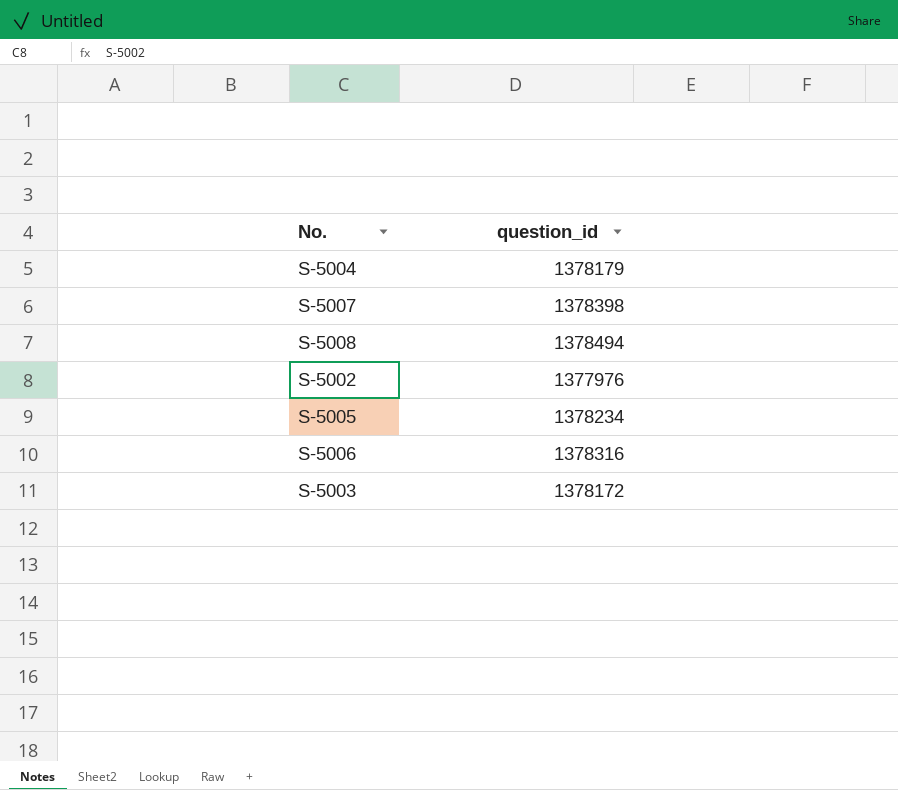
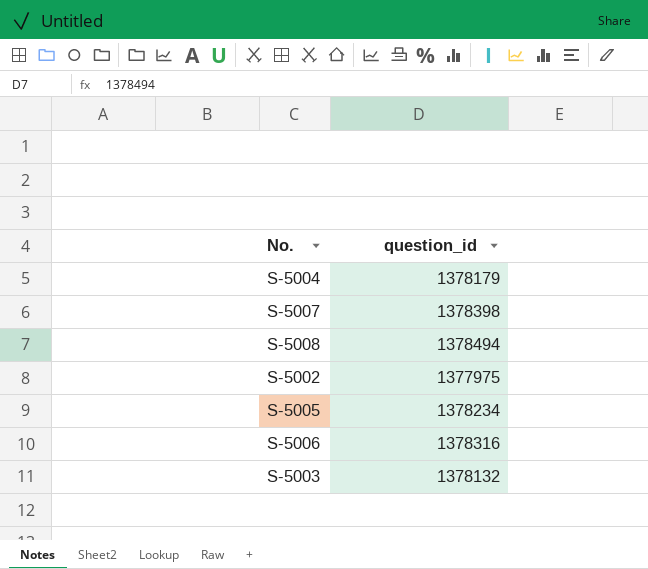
S-5002 | question_id: 1377976 -> 1377975
S-5003 | question_id: 1378172 -> 1378132

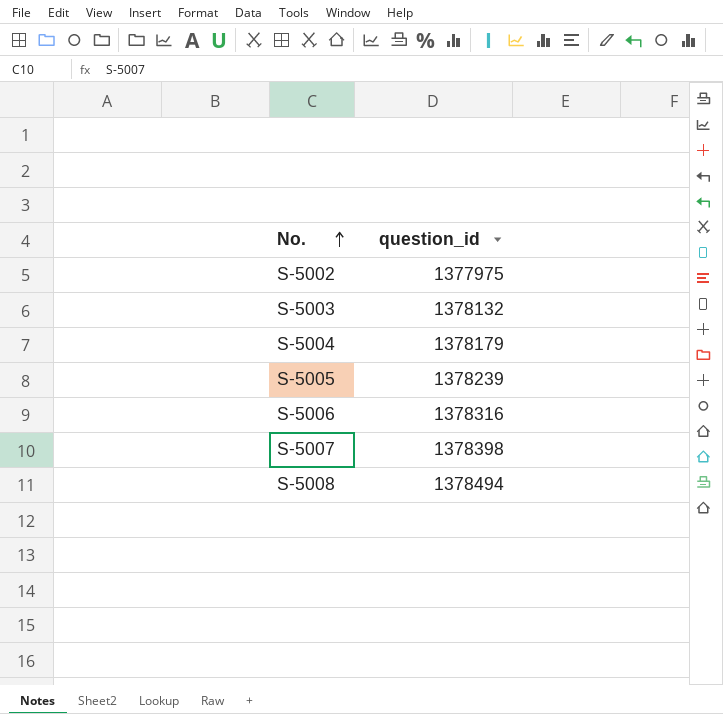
row order: none -> No. ascending
S-5005 | question_id: 1378234 -> 1378239

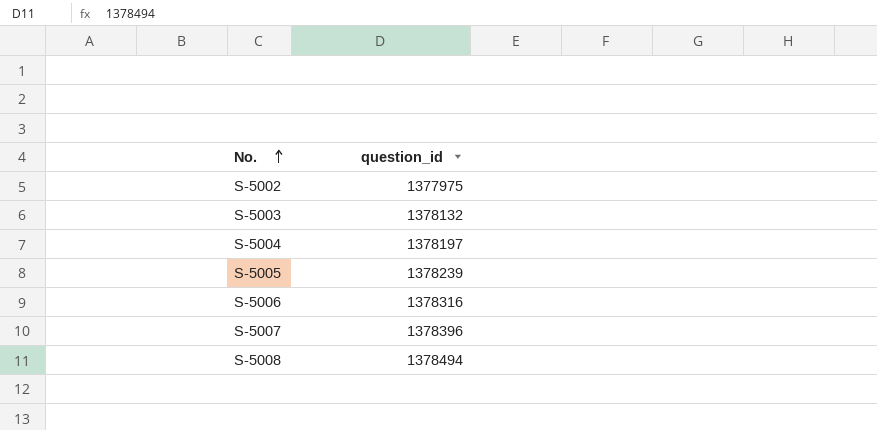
S-5004 | question_id: 1378179 -> 1378197
S-5007 | question_id: 1378398 -> 1378396

